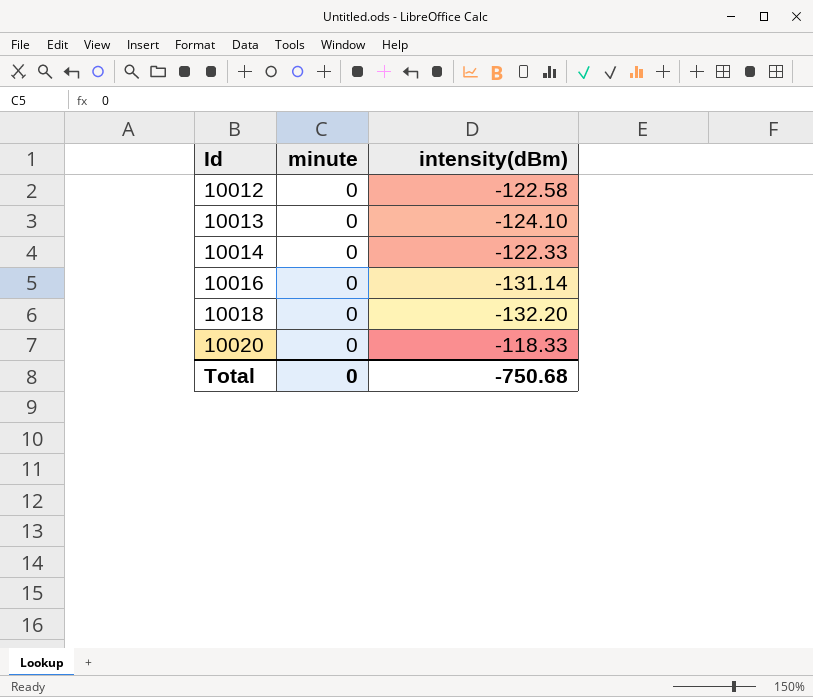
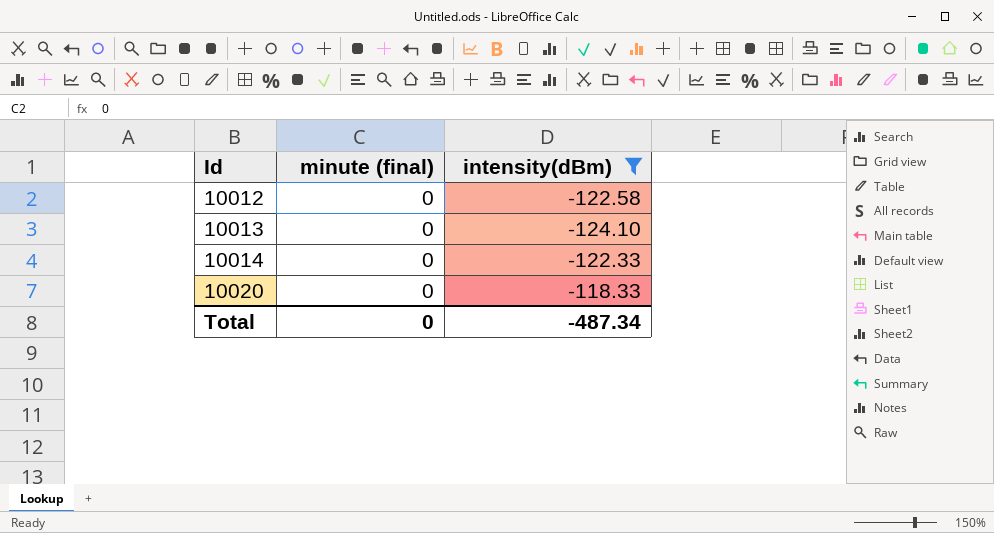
filter: none -> intensity(dBm) >= -124.10
column name: minute -> minute (final)
Total | intensity(dBm): -750.68 -> -487.34

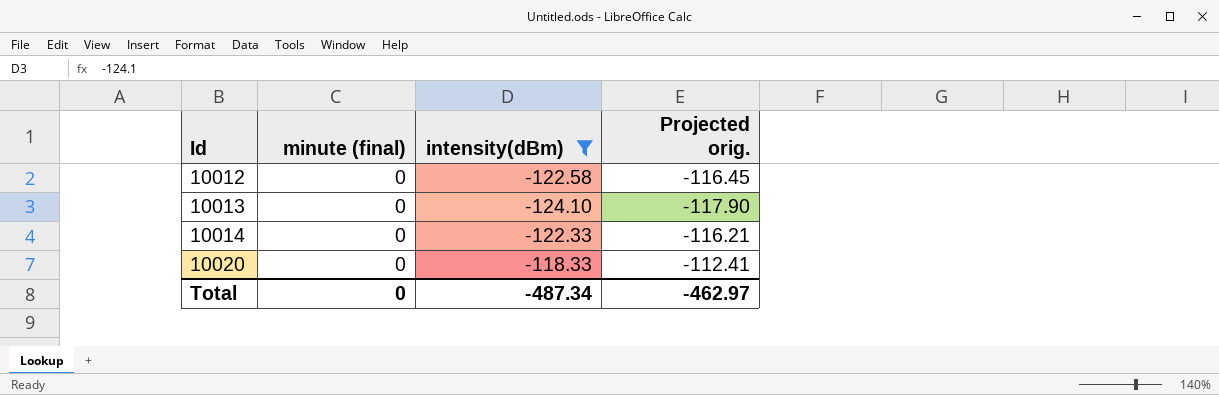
column Projected orig. | formula: none -> [intensity(dBm)] * 0.95

